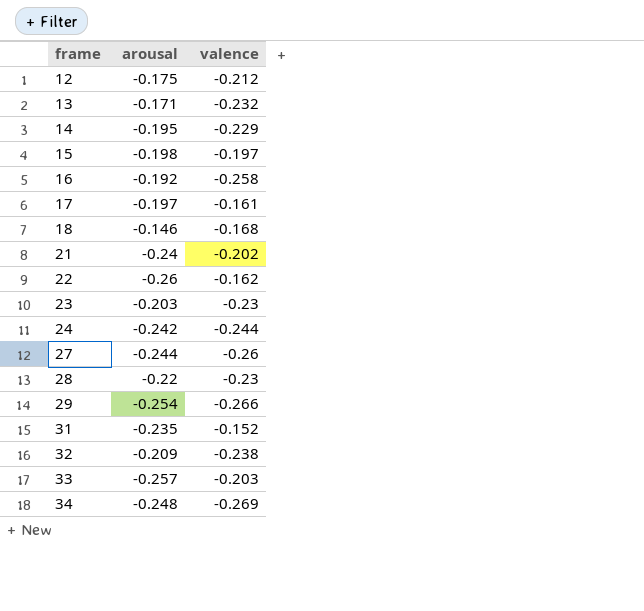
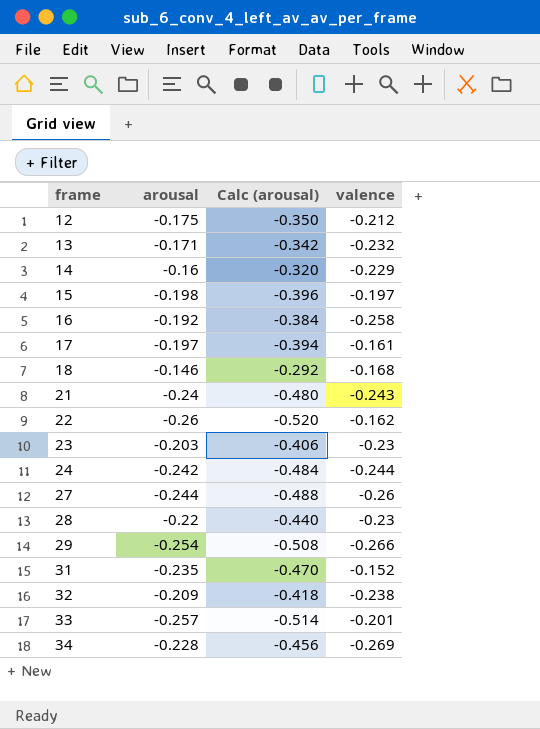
column Calc (arousal) | formula: none -> [arousal] * 2
14 | arousal: -0.195 -> -0.16
21 | valence: -0.202 -> -0.243
33 | valence: -0.203 -> -0.201
34 | arousal: -0.248 -> -0.228

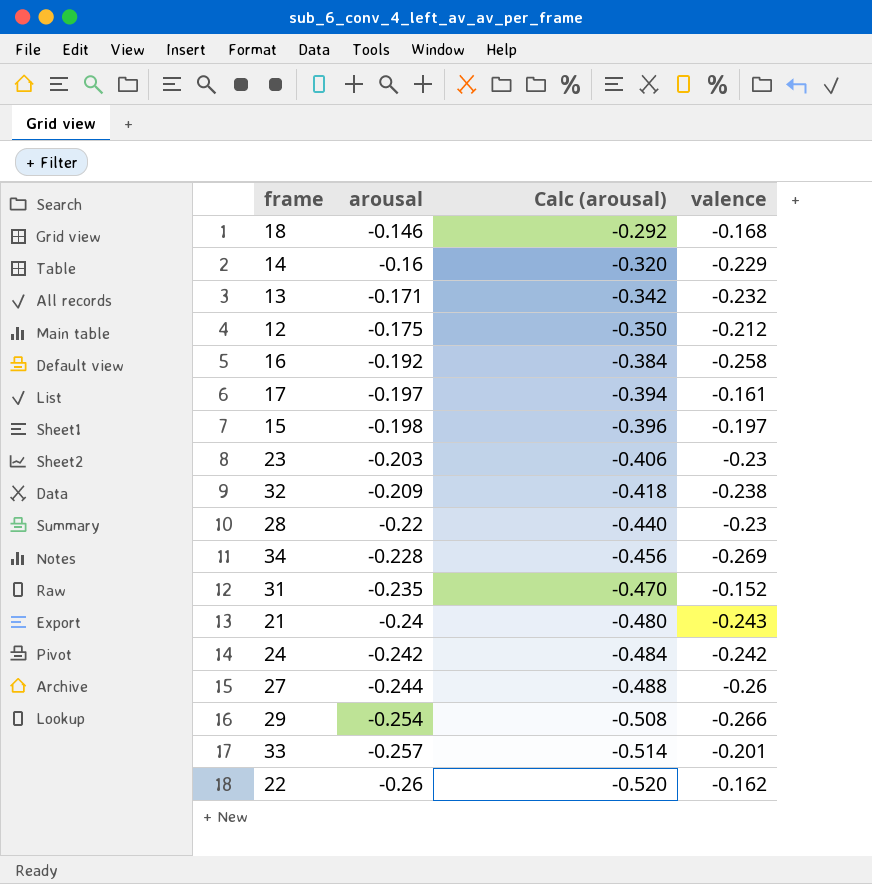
row order: frame ascending -> arousal descending
24 | valence: -0.244 -> -0.242

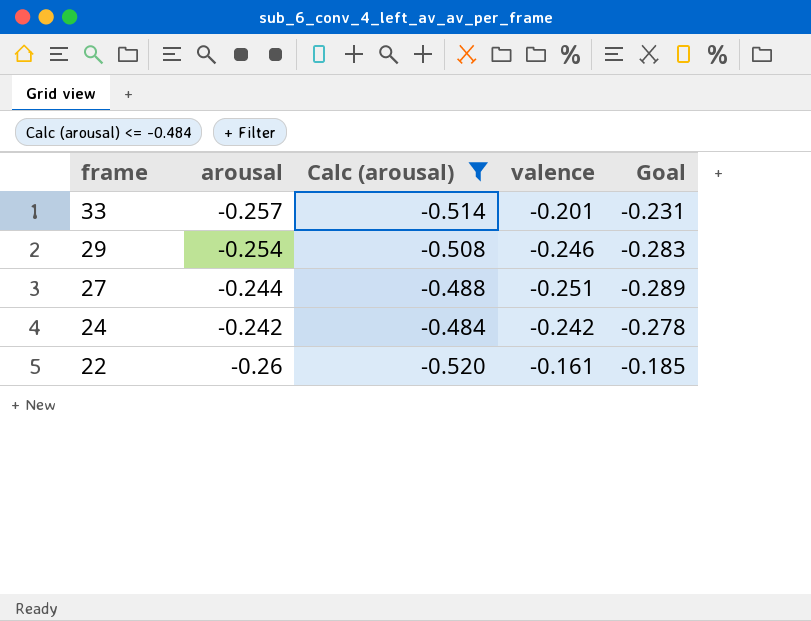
filter: none -> Calc (arousal) <= -0.484
row order: arousal descending -> frame descending
column Goal | formula: none -> [valence] * 1.15
29 | valence: -0.266 -> -0.246
27 | valence: -0.26 -> -0.251
22 | valence: -0.162 -> -0.161

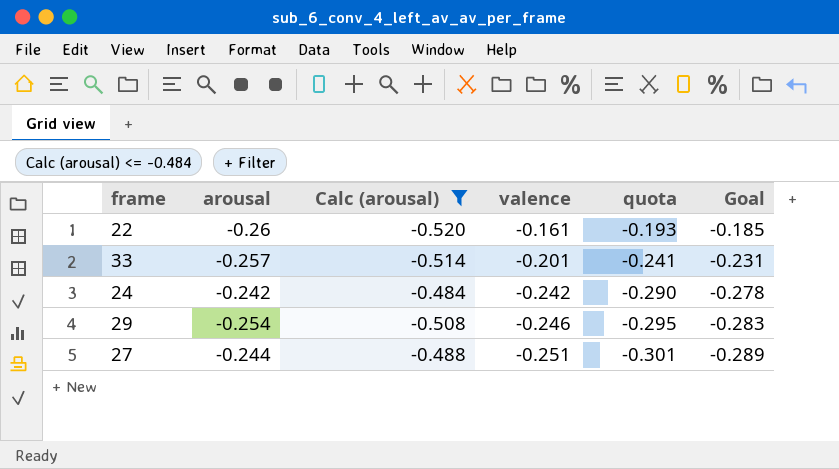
row order: frame descending -> valence descending
column quota | formula: none -> [valence] * 1.2

